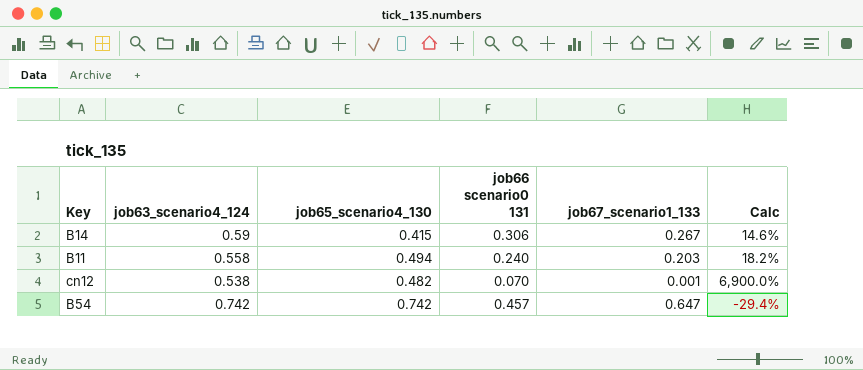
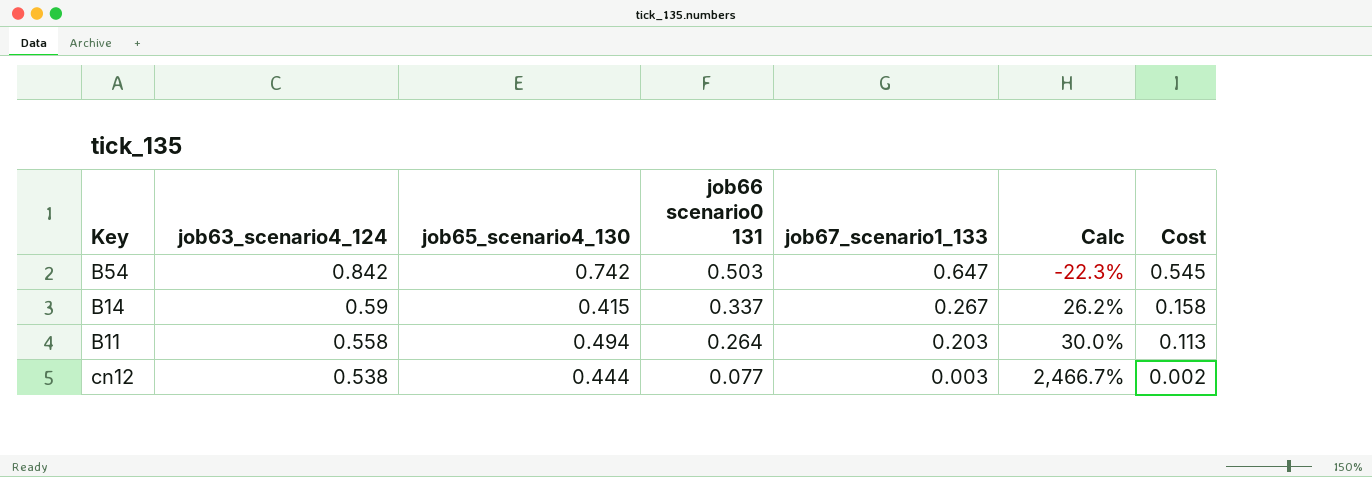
row order: none -> job63_scenario4_124 descending
column Cost | formula: none -> [job63_scenario4_124] * [job67_scenario1_133]
B54 | job63_scenario4_124: 0.742 -> 0.842
B54 | job66 scenario0 131: 0.457 -> 0.503
B54 | Calc: -29.4% -> -22.3%
B14 | job66 scenario0 131: 0.306 -> 0.337
B14 | Calc: 14.6% -> 26.2%
B11 | job66 scenario0 131: 0.240 -> 0.264
B11 | Calc: 18.2% -> 30.0%
cn12 | job65_scenario4_130: 0.482 -> 0.444
cn12 | job66 scenario0 131: 0.070 -> 0.077
cn12 | job67_scenario1_133: 0.001 -> 0.003
cn12 | Calc: 6,900.0% -> 2,466.7%

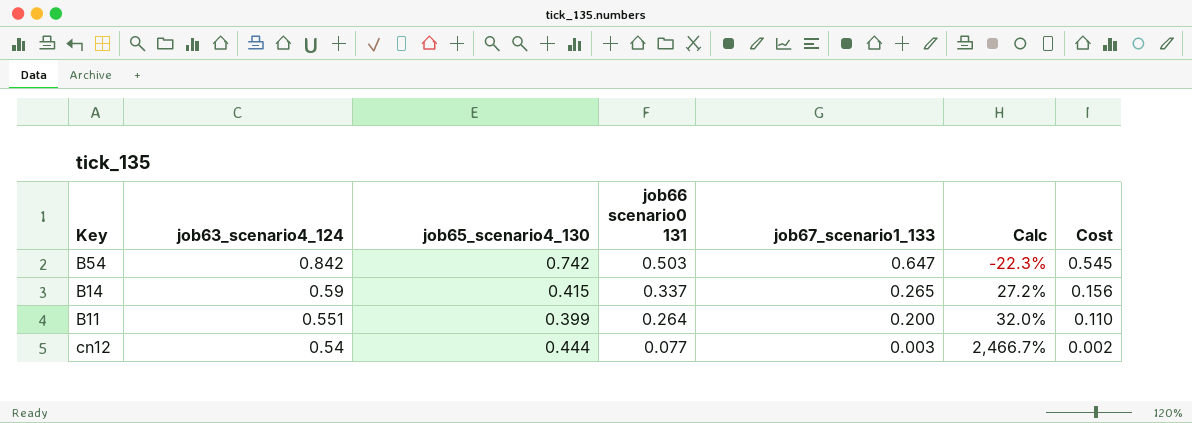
B14 | job67_scenario1_133: 0.267 -> 0.265
B14 | Calc: 26.2% -> 27.2%
B14 | Cost: 0.158 -> 0.156
B11 | job63_scenario4_124: 0.558 -> 0.551
B11 | job65_scenario4_130: 0.494 -> 0.399
B11 | job67_scenario1_133: 0.203 -> 0.200
B11 | Calc: 30.0% -> 32.0%
B11 | Cost: 0.113 -> 0.110
cn12 | job63_scenario4_124: 0.538 -> 0.54

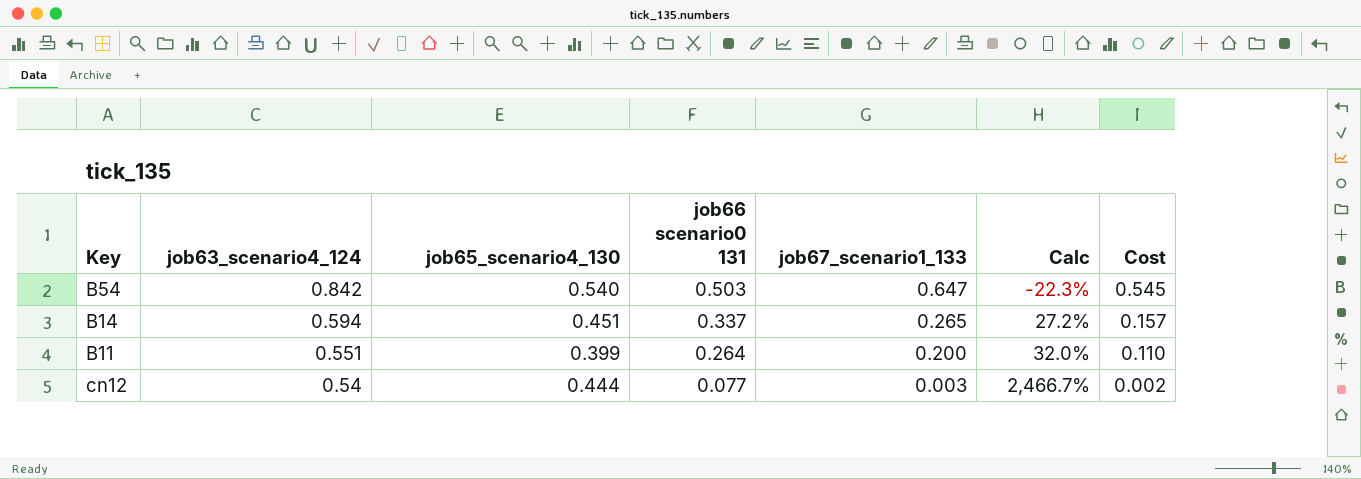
B54 | job65_scenario4_130: 0.742 -> 0.540
B14 | job63_scenario4_124: 0.59 -> 0.594
B14 | job65_scenario4_130: 0.415 -> 0.451
B14 | Cost: 0.156 -> 0.157

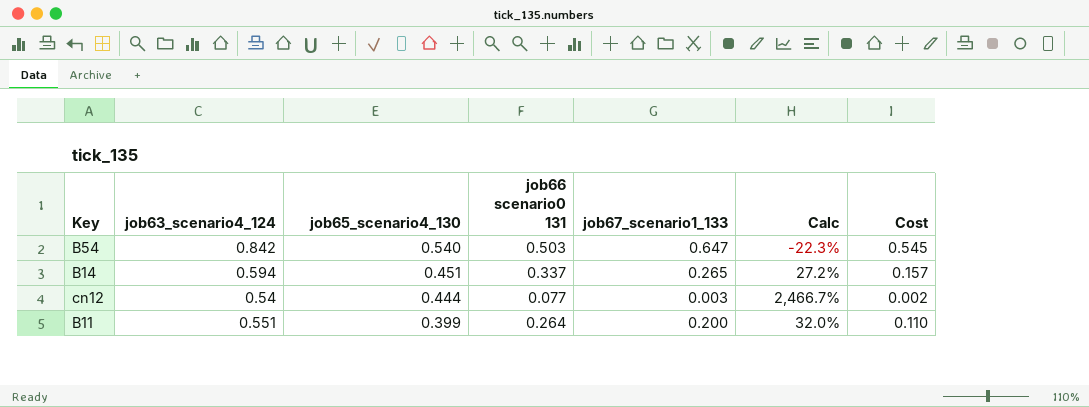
row order: job63_scenario4_124 descending -> job65_scenario4_130 descending

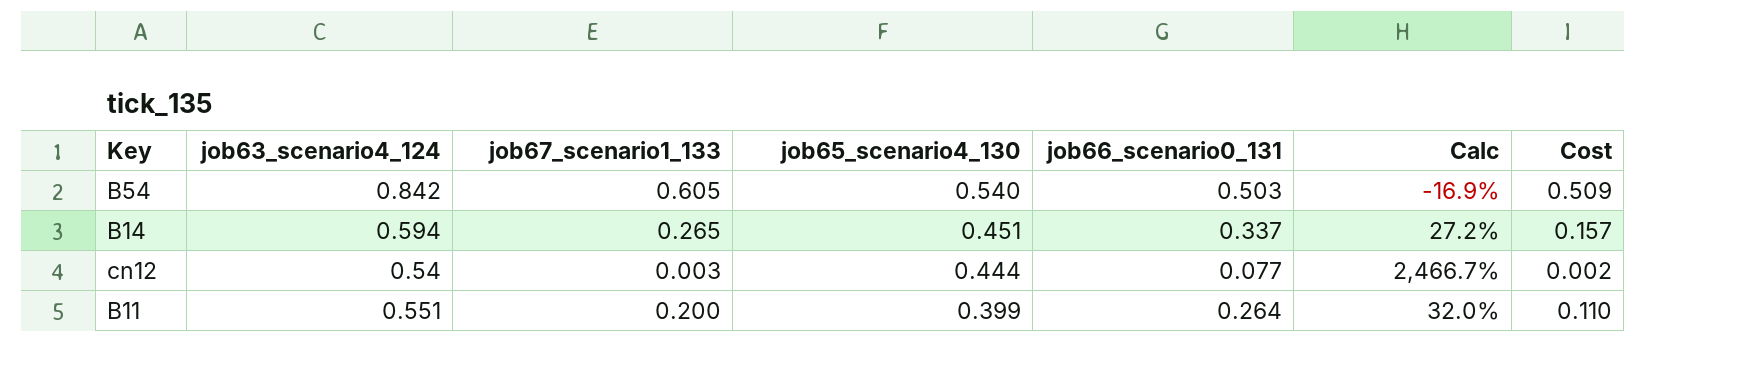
column job67_scenario1_133 | position: 5 -> 3
column name: job66 scenario0 131 -> job66_scenario0_131
B54 | job67_scenario1_133: 0.647 -> 0.605
B54 | Calc: -22.3% -> -16.9%
B54 | Cost: 0.545 -> 0.509

